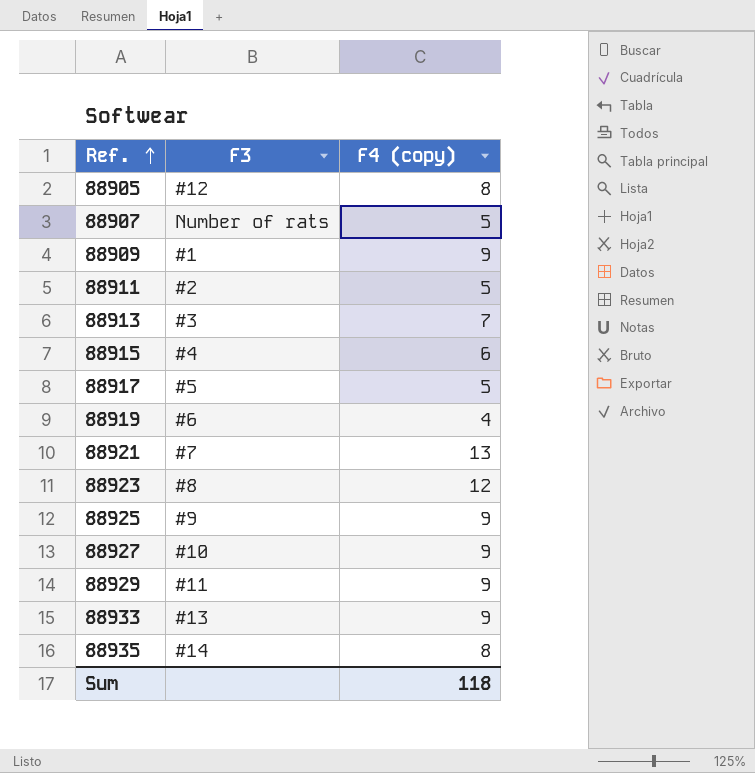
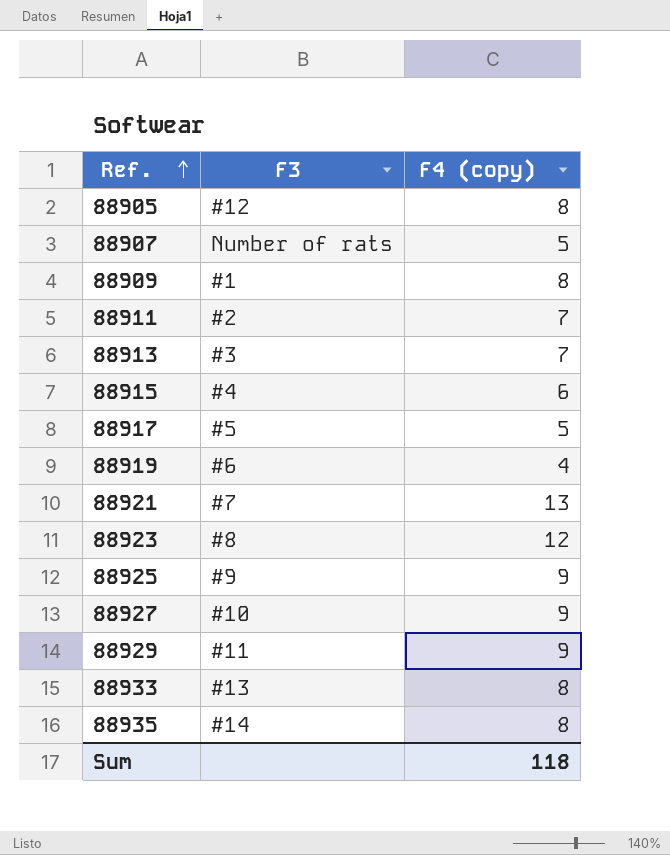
88909 | F4 (copy): 9 -> 8
88911 | F4 (copy): 5 -> 7
88933 | F4 (copy): 9 -> 8

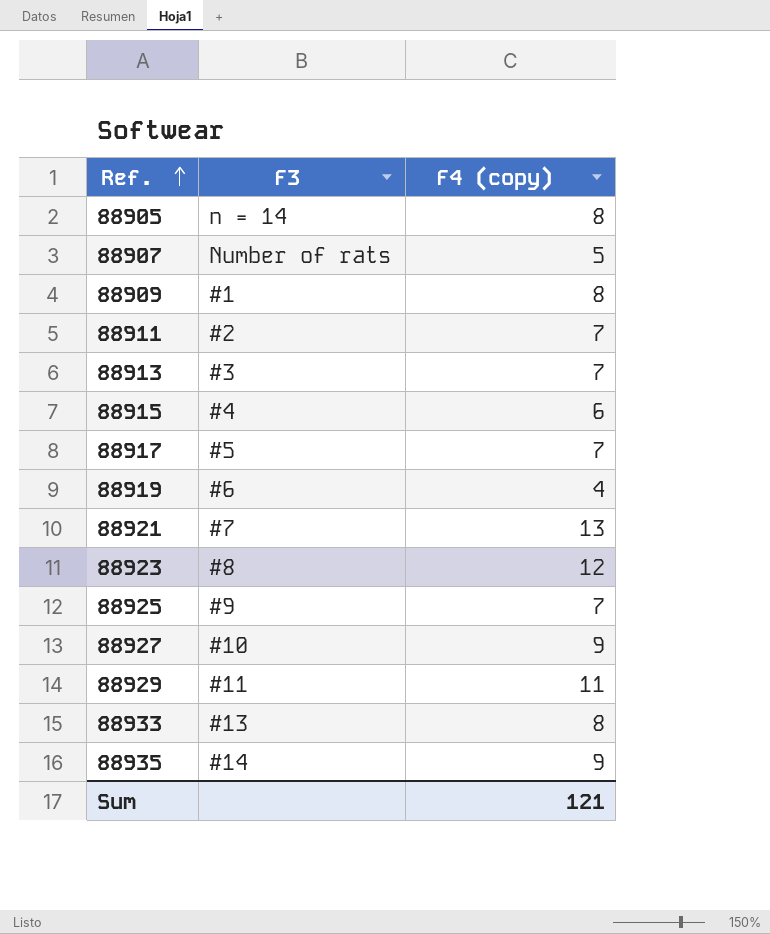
88905 | F3: #12 -> n = 14
88917 | F4 (copy): 5 -> 7
88925 | F4 (copy): 9 -> 7
88929 | F4 (copy): 9 -> 11
88935 | F4 (copy): 8 -> 9
Sum | F4 (copy): 118 -> 121

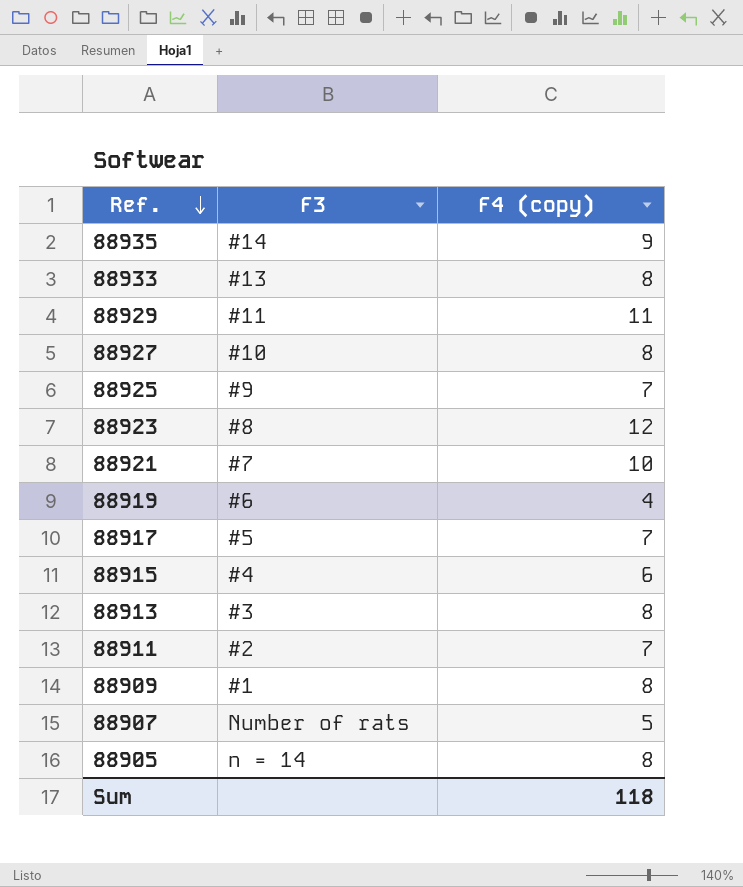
row order: Ref. ascending -> Ref. descending
88927 | F4 (copy): 9 -> 8
88921 | F4 (copy): 13 -> 10
88913 | F4 (copy): 7 -> 8
Sum | F4 (copy): 121 -> 118

